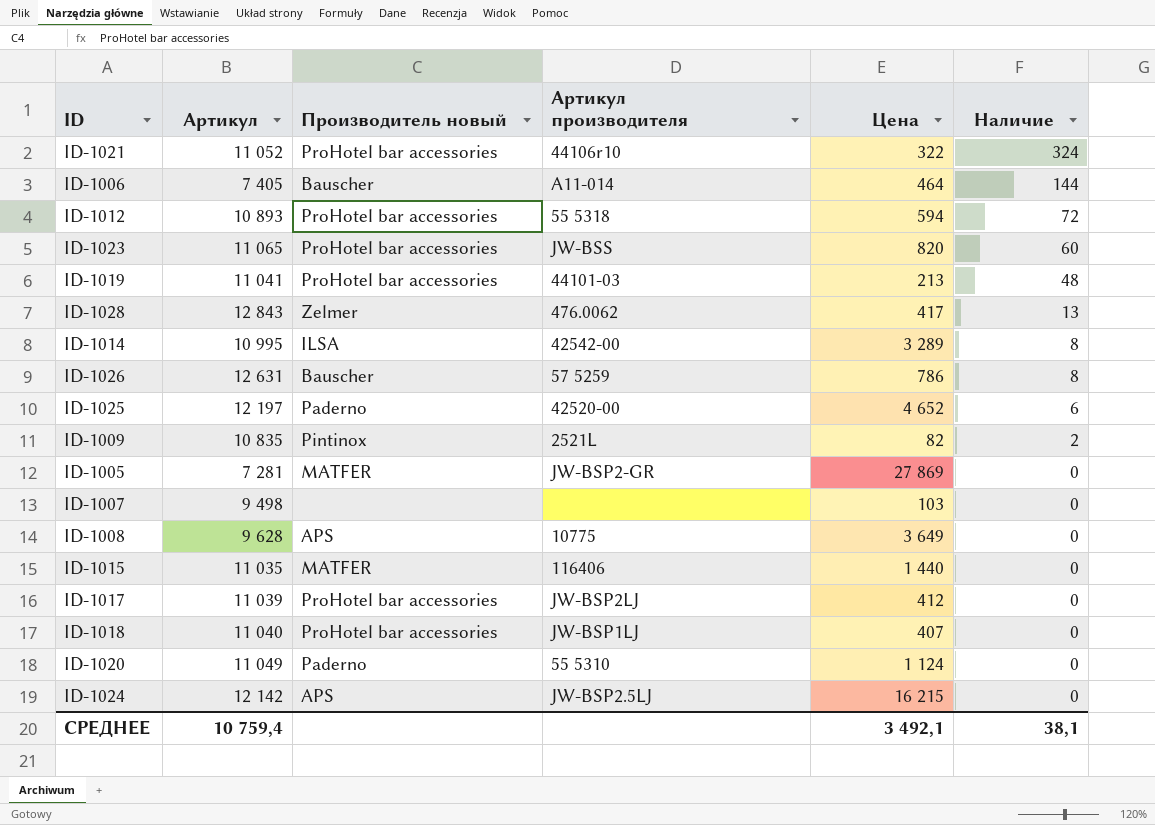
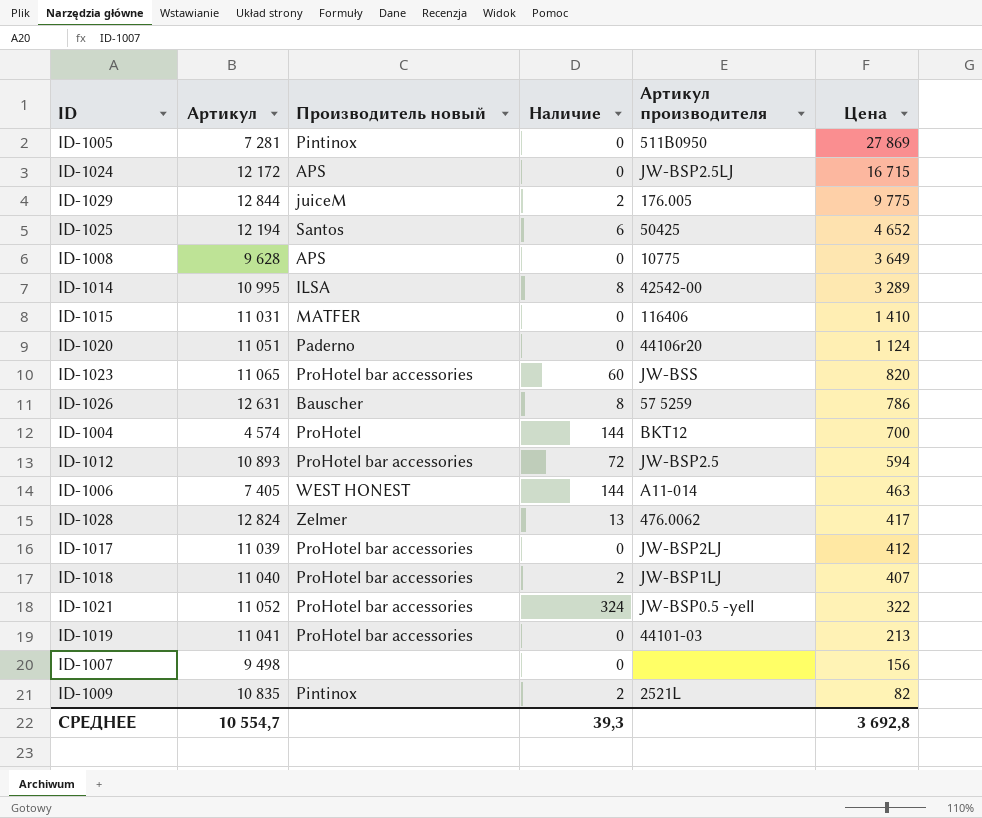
row order: Наличие descending -> Цена descending
column Наличие | position: 6 -> 4
ID-1005 | Производитель новый: MATFER -> Pintinox
ID-1005 | Артикул производителя: JW-BSP2-GR -> 511B0950
ID-1024 | Артикул: 12 142 -> 12 172
ID-1024 | Цена: 16 215 -> 16 715
row ID-1029: none -> 12 844 | juiceM | 2 | 176.005 | 9 775
ID-1025 | Артикул: 12 197 -> 12 194
ID-1025 | Производитель новый: Paderno -> Santos
ID-1025 | Артикул производителя: 42520-00 -> 50425
ID-1015 | Артикул: 11 035 -> 11 031
ID-1015 | Цена: 1 440 -> 1 410
ID-1020 | Артикул: 11 049 -> 11 051
ID-1020 | Артикул производителя: 55 5310 -> 44106r20
row ID-1004: none -> 4 574 | ProHotel | 144 | BKT12 | 700
ID-1012 | Артикул производителя: 55 5318 -> JW-BSP2.5
ID-1006 | Производитель новый: Bauscher -> WEST HONEST
ID-1006 | Цена: 464 -> 463
ID-1028 | Артикул: 12 843 -> 12 824
ID-1018 | Наличие: 0 -> 2
ID-1021 | Артикул производителя: 44106r10 -> JW-BSP0.5 -yell
ID-1019 | Наличие: 48 -> 0
ID-1007 | Цена: 103 -> 156
СРЕДНЕЕ | Артикул: 10 759,4 -> 10 554,7
СРЕДНЕЕ | Наличие: 38,1 -> 39,3
СРЕДНЕЕ | Цена: 3 492,1 -> 3 692,8

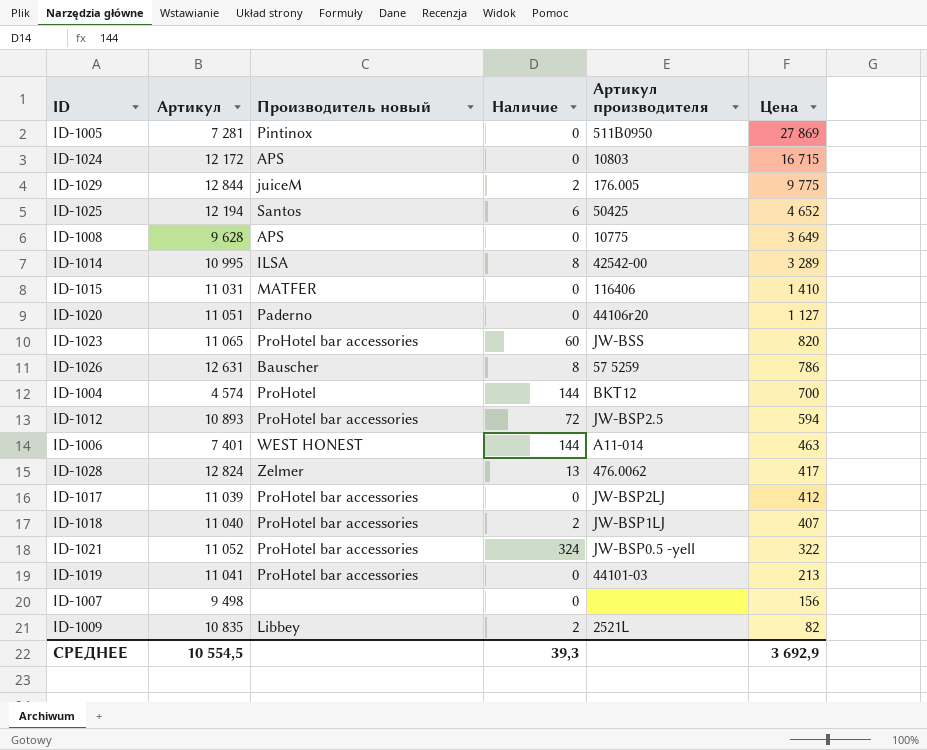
ID-1024 | Артикул производителя: JW-BSP2.5LJ -> 10803
ID-1020 | Цена: 1 124 -> 1 127
ID-1006 | Артикул: 7 405 -> 7 401
ID-1009 | Производитель новый: Pintinox -> Libbey
СРЕДНЕЕ | Артикул: 10 554,7 -> 10 554,5
СРЕДНЕЕ | Цена: 3 692,8 -> 3 692,9

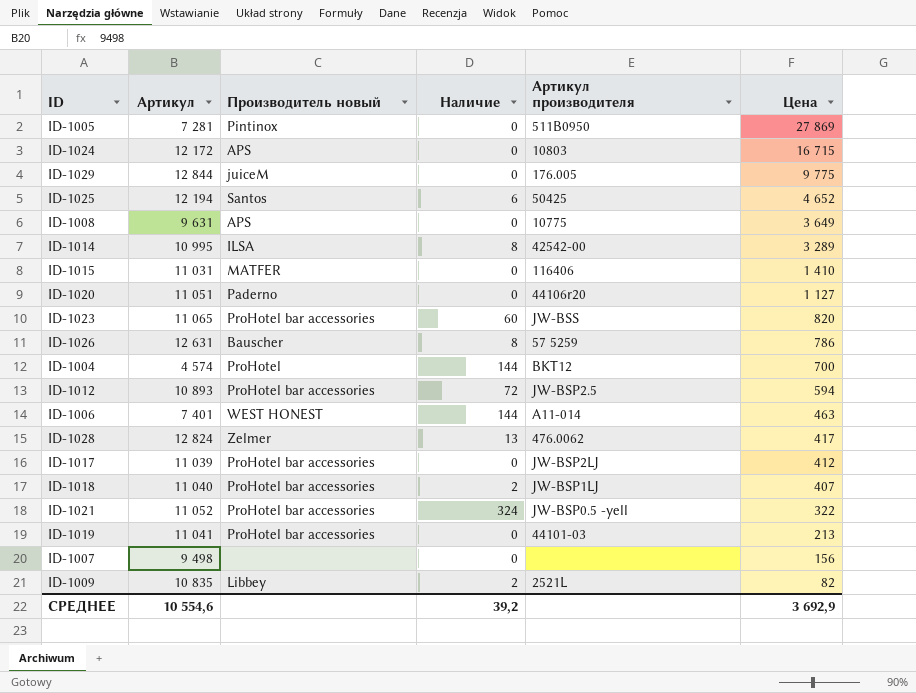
ID-1029 | Наличие: 2 -> 0
ID-1008 | Артикул: 9 628 -> 9 631
СРЕДНЕЕ | Артикул: 10 554,5 -> 10 554,6
СРЕДНЕЕ | Наличие: 39,3 -> 39,2

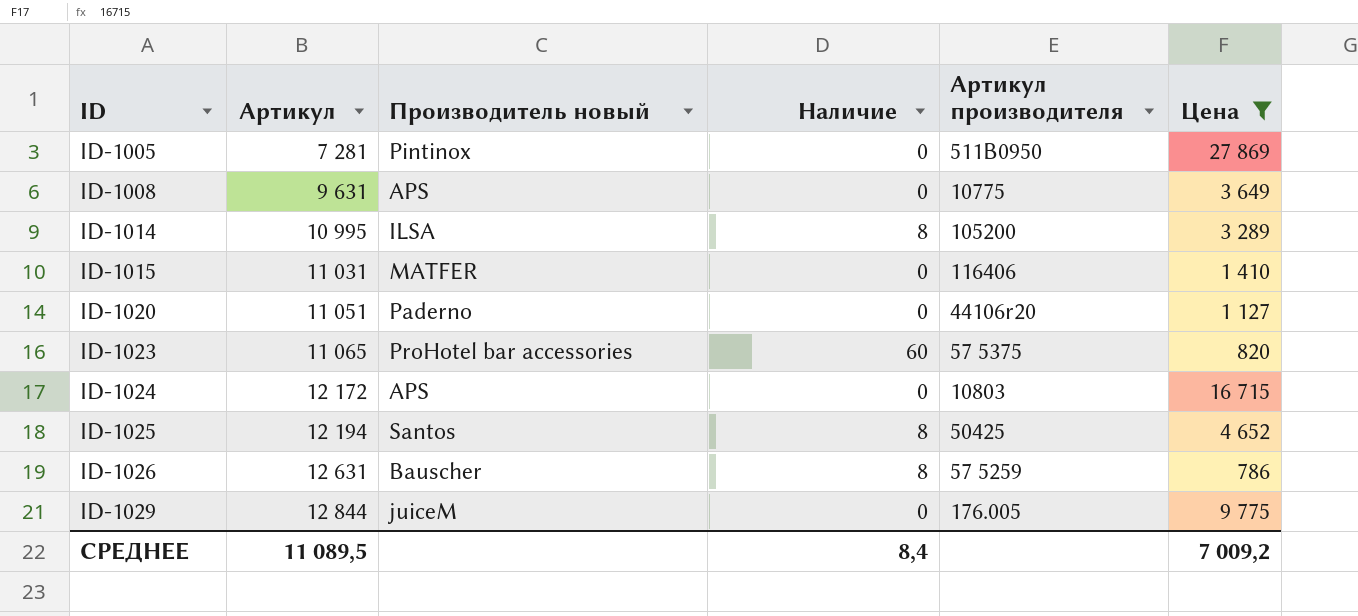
filter: none -> Цена >= 786
row order: Цена descending -> ID ascending
ID-1014 | Артикул производителя: 42542-00 -> 105200
ID-1023 | Артикул производителя: JW-BSS -> 57 5375
ID-1025 | Наличие: 6 -> 8
СРЕДНЕЕ | Артикул: 10 554,6 -> 11 089,5
СРЕДНЕЕ | Наличие: 39,2 -> 8,4
СРЕДНЕЕ | Цена: 3 692,9 -> 7 009,2

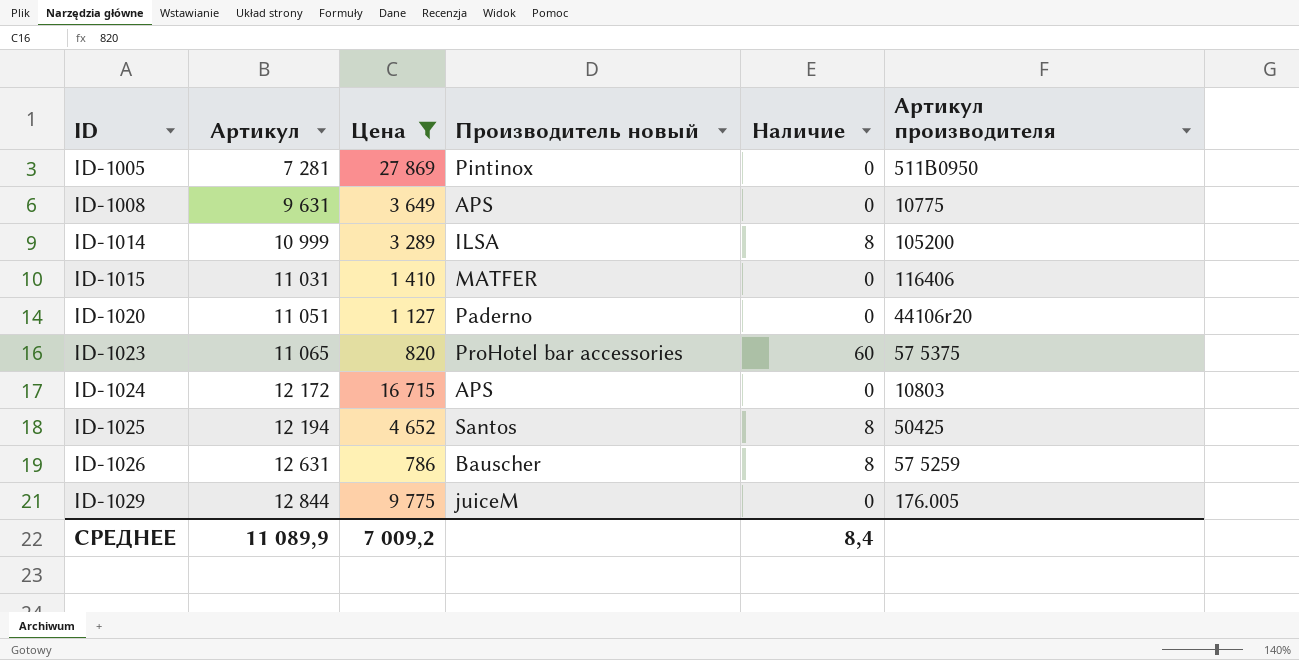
column Цена | position: 6 -> 3
ID-1014 | Артикул: 10 995 -> 10 999
СРЕДНЕЕ | Артикул: 11 089,5 -> 11 089,9

